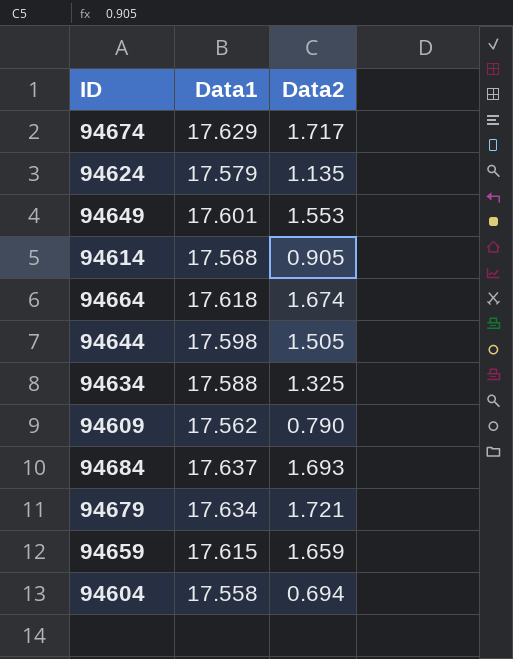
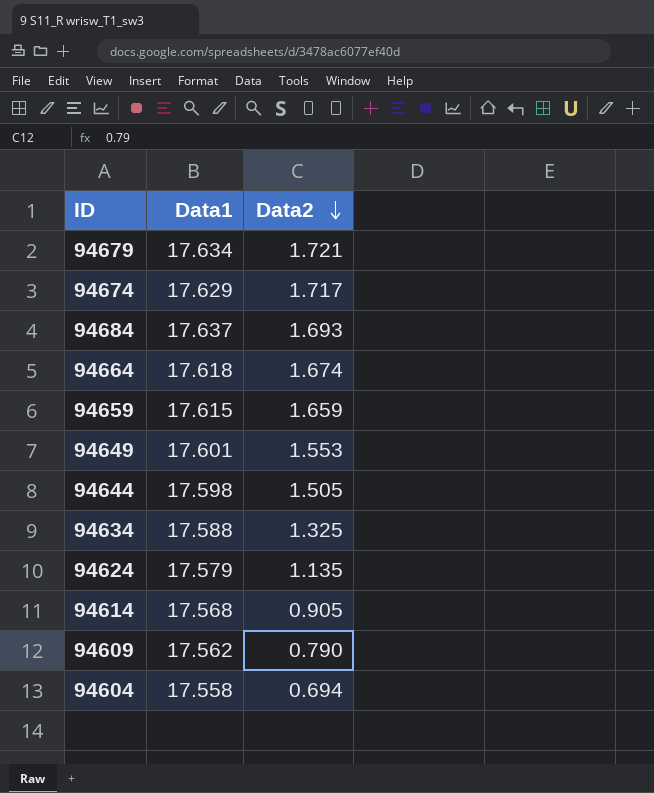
row order: none -> Data2 descending

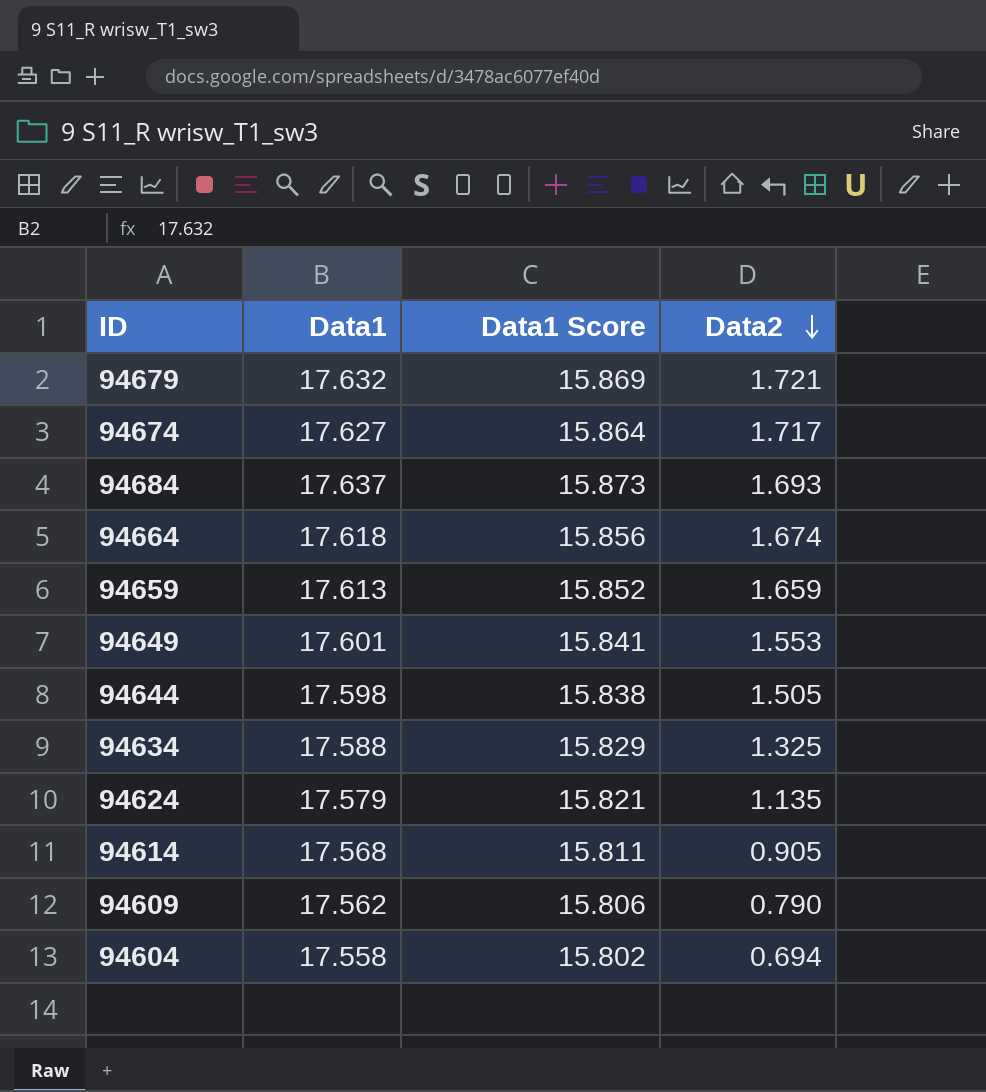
column Data1 Score | formula: none -> [Data1] * 0.9
94679 | Data1: 17.634 -> 17.632
94674 | Data1: 17.629 -> 17.627
94659 | Data1: 17.615 -> 17.613

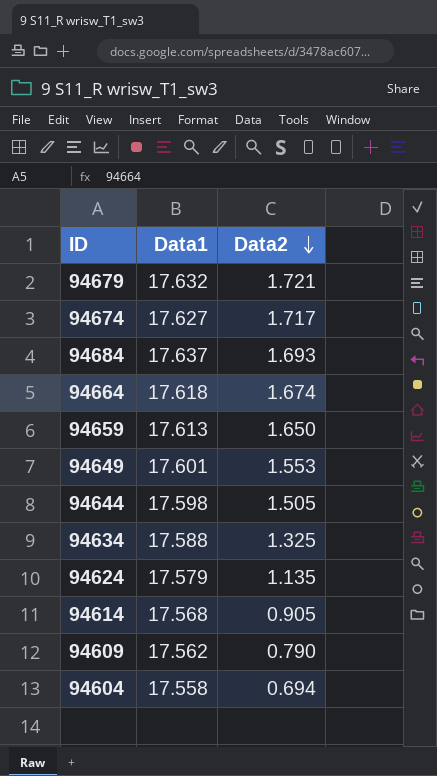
column Data1 Score | formula: [Data1] * 0.9 -> none
94659 | Data2: 1.659 -> 1.650

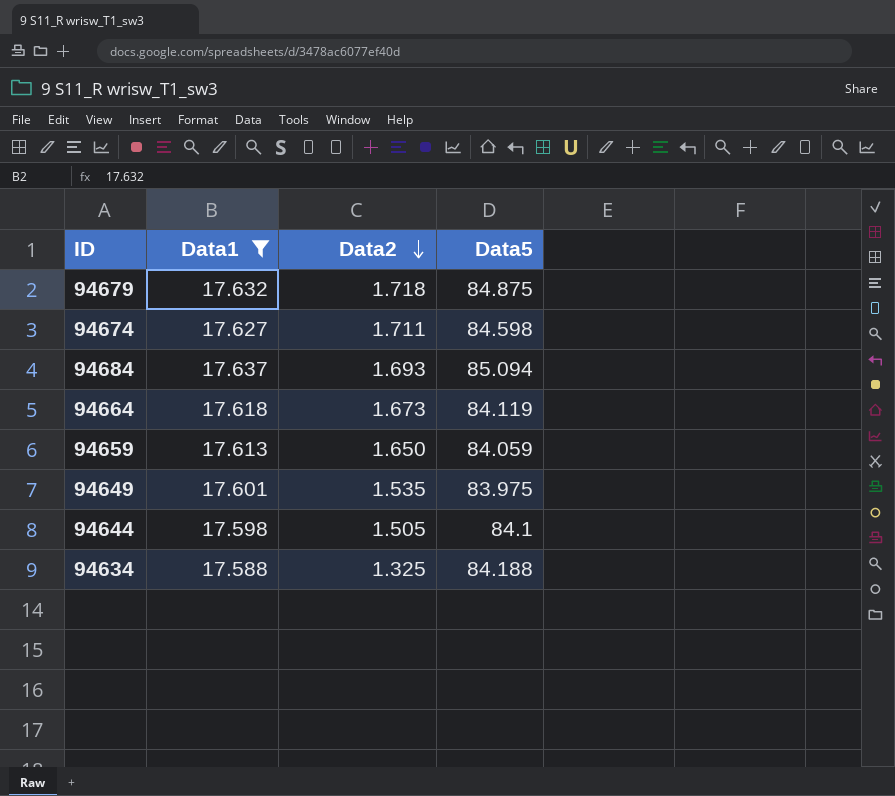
filter: none -> Data1 >= 17.588
column Data5 | position: none -> 4
94679 | Data2: 1.721 -> 1.718
94674 | Data2: 1.717 -> 1.711
94664 | Data2: 1.674 -> 1.673
94649 | Data2: 1.553 -> 1.535

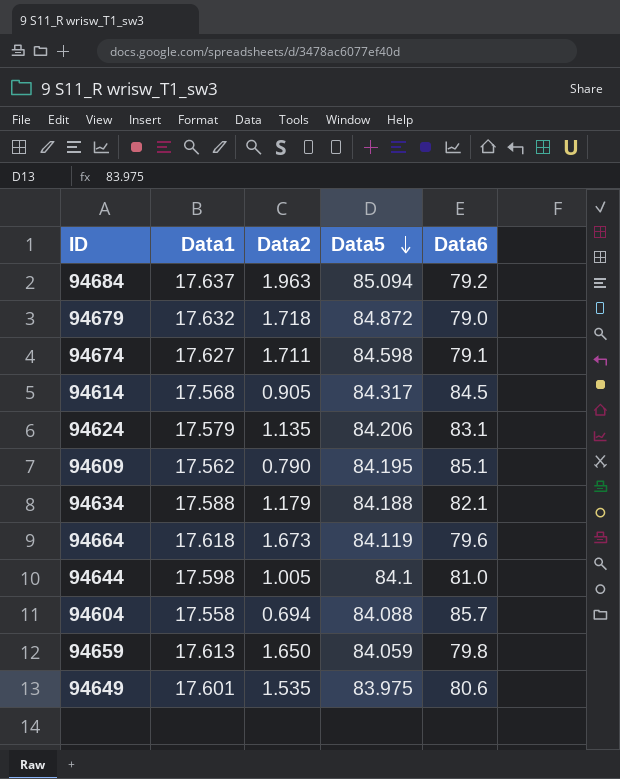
filter: Data1 >= 17.588 -> none
row order: Data2 descending -> Data5 descending
column Data6 | position: none -> 5
94684 | Data2: 1.693 -> 1.963
94679 | Data5: 84.875 -> 84.872
94634 | Data2: 1.325 -> 1.179
94644 | Data2: 1.505 -> 1.005

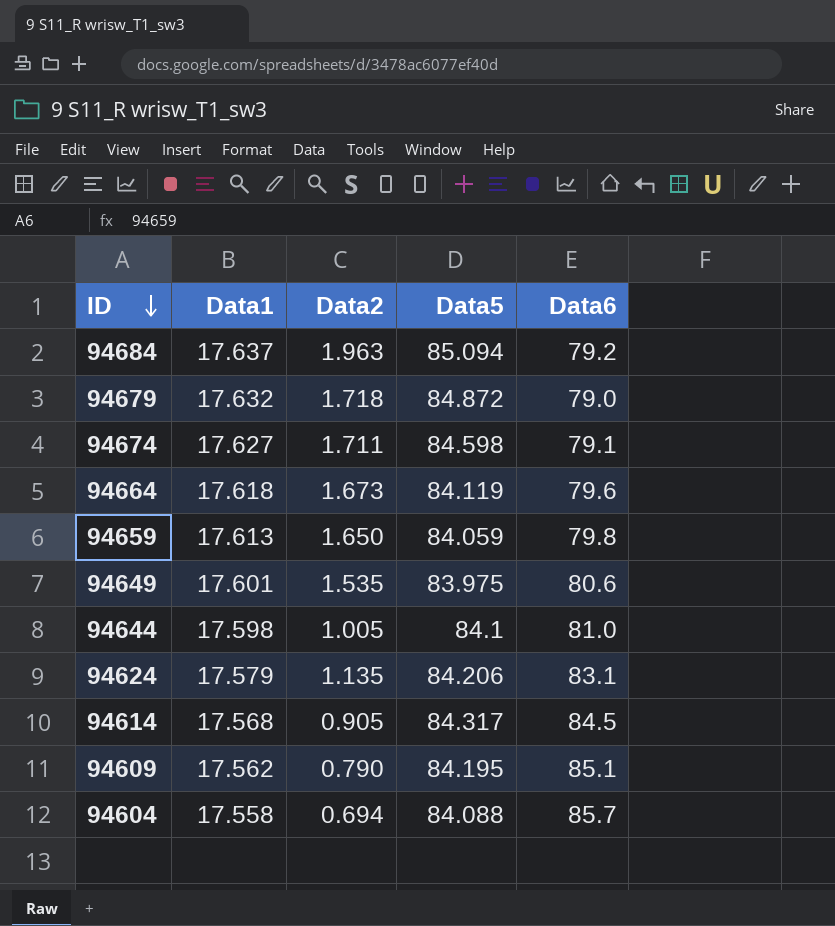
row order: Data5 descending -> ID descending
row 94634: 17.588 | 1.179 | 84.188 | 82.1 -> none

